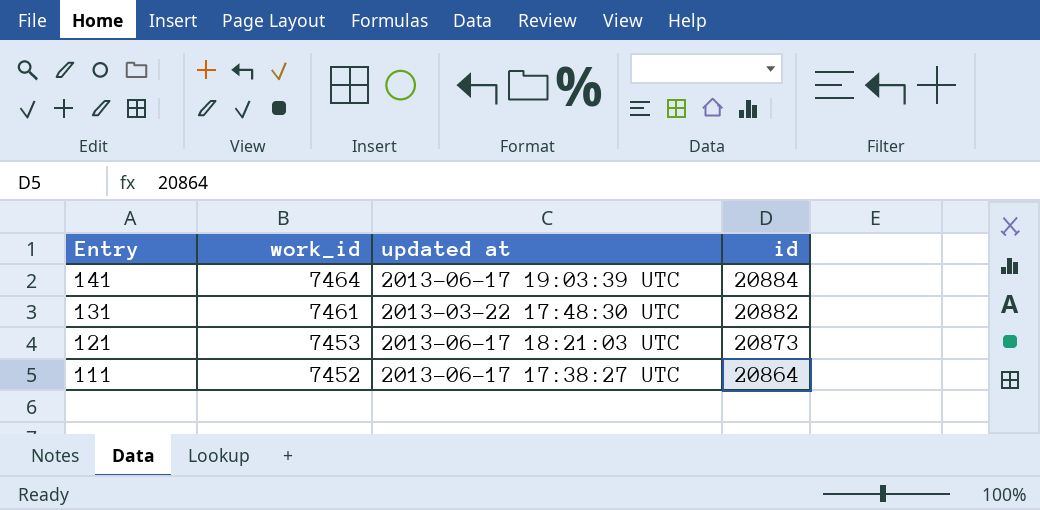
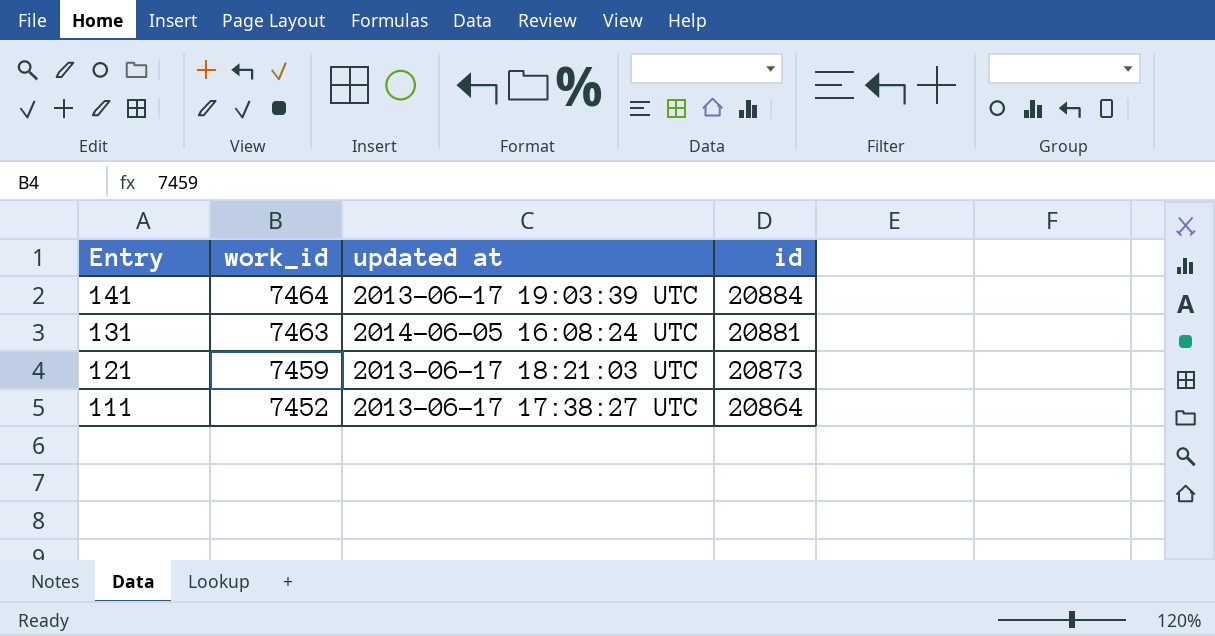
131 | work_id: 7461 -> 7463
131 | updated at: 2013-03-22 17:48:30 UTC -> 2014-06-05 16:08:24 UTC
131 | id: 20882 -> 20881
121 | work_id: 7453 -> 7459

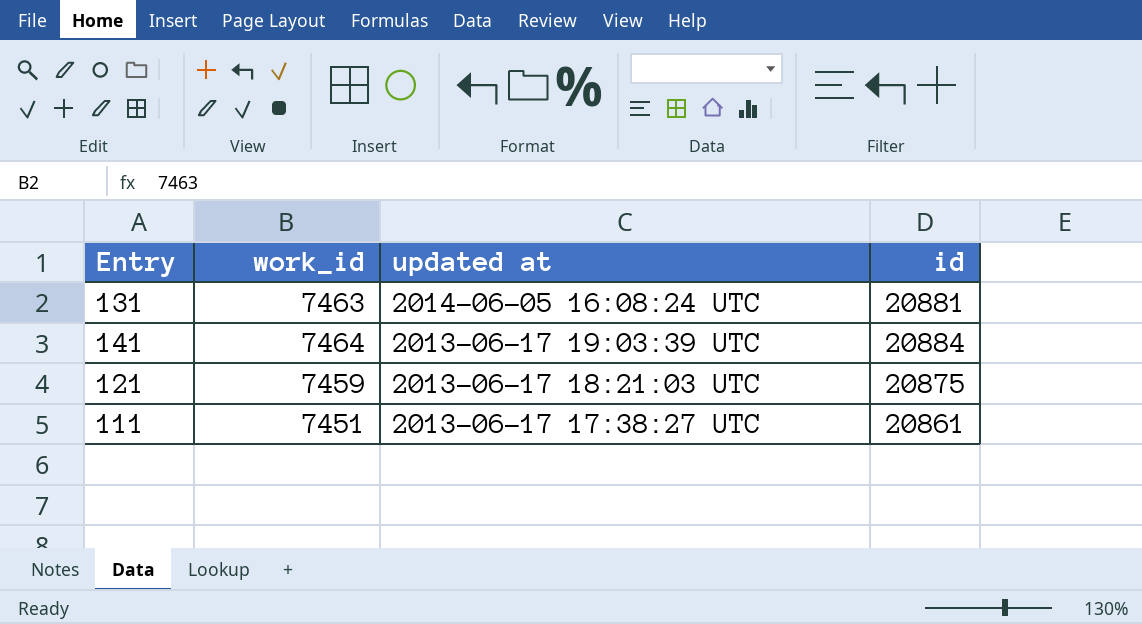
row order: Entry descending -> updated at descending
121 | id: 20873 -> 20875
111 | work_id: 7452 -> 7451
111 | id: 20864 -> 20861

